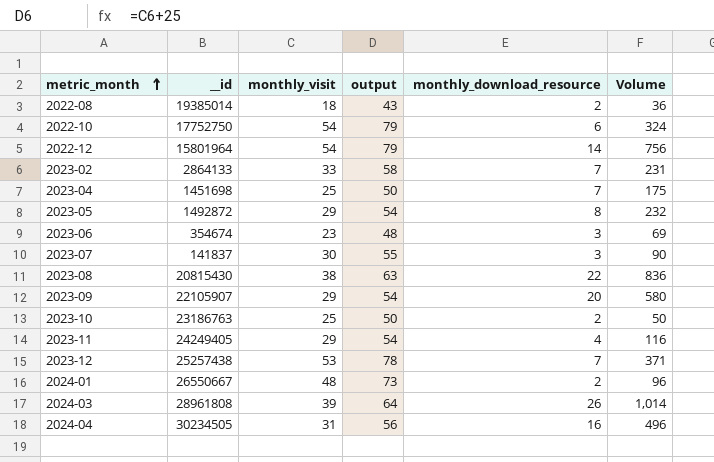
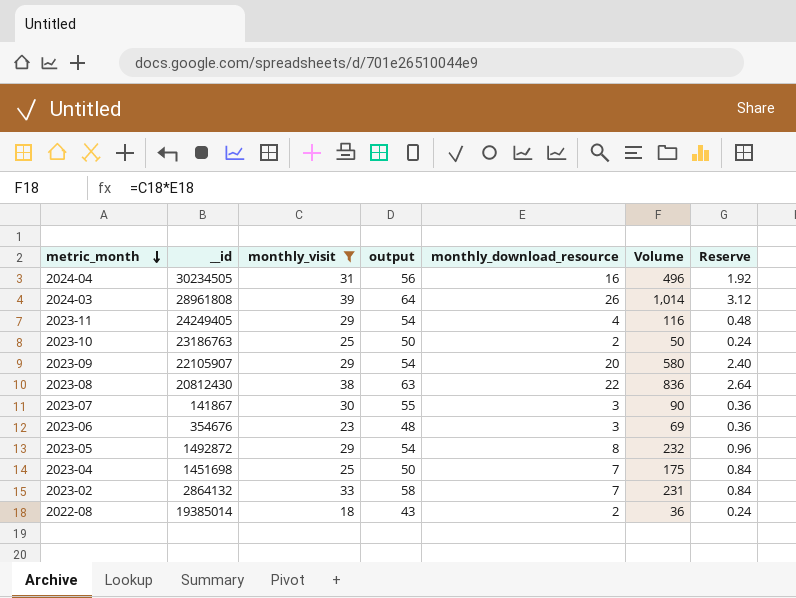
filter: none -> monthly_visit <= 39
row order: metric_month ascending -> metric_month descending
column Reserve | formula: none -> [monthly_download_resource] * 0.12
2023-08 | __id: 20815430 -> 20812430
2023-07 | __id: 141837 -> 141867
2023-06 | __id: 354674 -> 354676
2023-02 | __id: 2864133 -> 2864132

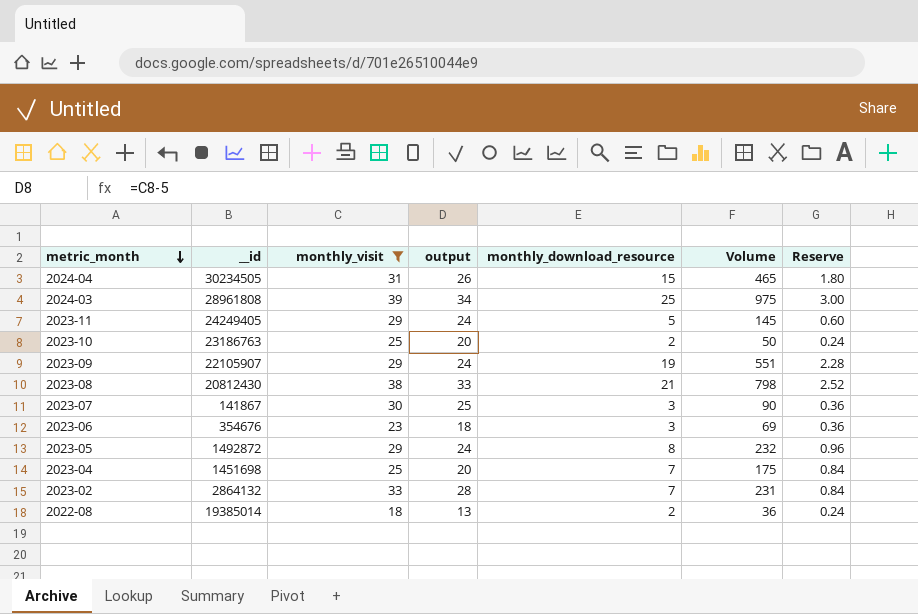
column output | formula: [monthly_visit] + 25 -> [monthly_visit] - 5
2024-04 | monthly_download_resource: 16 -> 15
2024-04 | Volume: 496 -> 465
2024-04 | Reserve: 1.92 -> 1.80
2024-03 | monthly_download_resource: 26 -> 25
2024-03 | Volume: 1,014 -> 975
2024-03 | Reserve: 3.12 -> 3.00
2023-11 | monthly_download_resource: 4 -> 5
2023-11 | Volume: 116 -> 145
2023-11 | Reserve: 0.48 -> 0.60
2023-09 | monthly_download_resource: 20 -> 19
2023-09 | Volume: 580 -> 551
2023-09 | Reserve: 2.40 -> 2.28
2023-08 | monthly_download_resource: 22 -> 21
2023-08 | Volume: 836 -> 798
2023-08 | Reserve: 2.64 -> 2.52

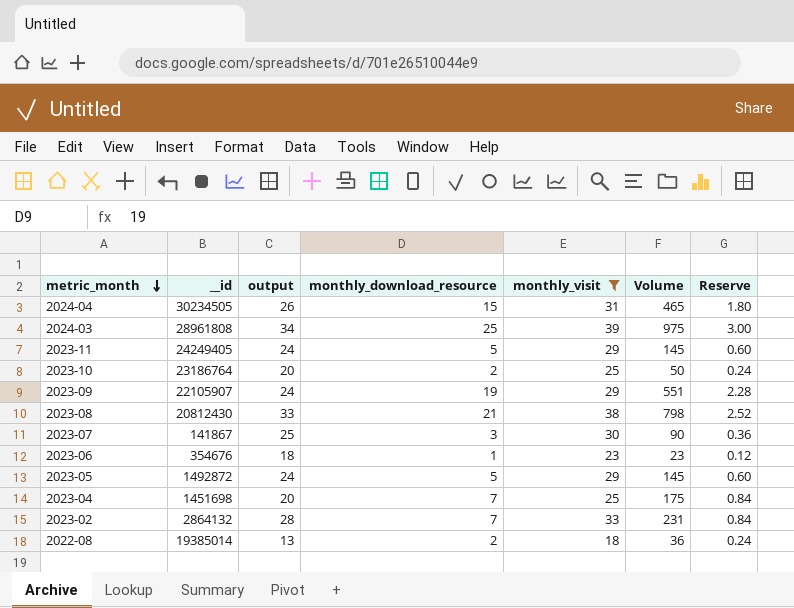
column monthly_visit | position: 3 -> 5
2023-10 | __id: 23186763 -> 23186764
2023-06 | monthly_download_resource: 3 -> 1
2023-06 | Volume: 69 -> 23
2023-06 | Reserve: 0.36 -> 0.12
2023-05 | monthly_download_resource: 8 -> 5
2023-05 | Volume: 232 -> 145
2023-05 | Reserve: 0.96 -> 0.60

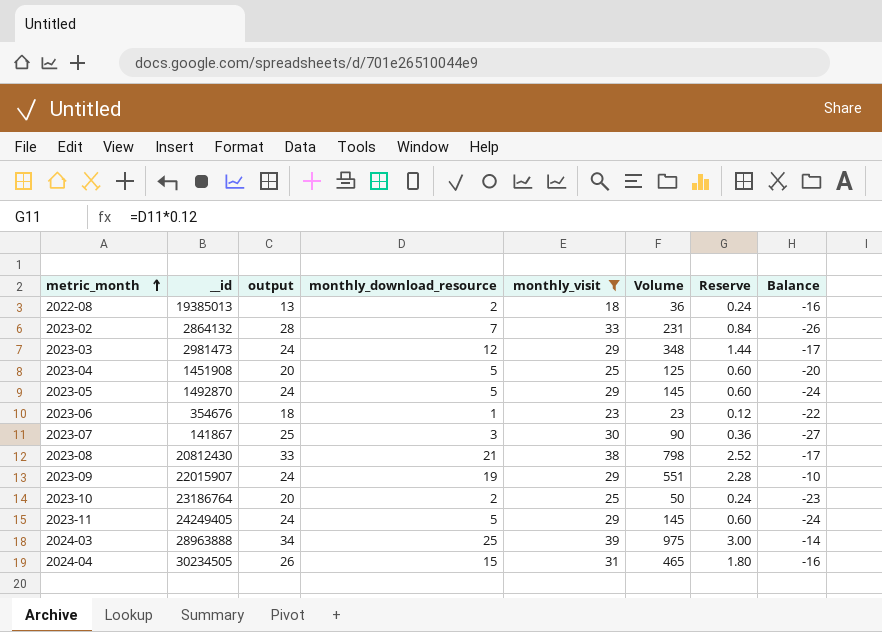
row order: metric_month descending -> metric_month ascending
column Balance | formula: none -> [monthly_download_resource] - [monthly_visit]
2022-08 | __id: 19385014 -> 19385013
row 2023-03: none -> 2981473 | 24 | 12 | 29 | 348 | 1.44 | -17
2023-04 | __id: 1451698 -> 1451908
2023-04 | monthly_download_resource: 7 -> 5
2023-04 | Volume: 175 -> 125
2023-04 | Reserve: 0.84 -> 0.60
2023-05 | __id: 1492872 -> 1492870
2023-09 | __id: 22105907 -> 22015907
2024-03 | __id: 28961808 -> 28963888

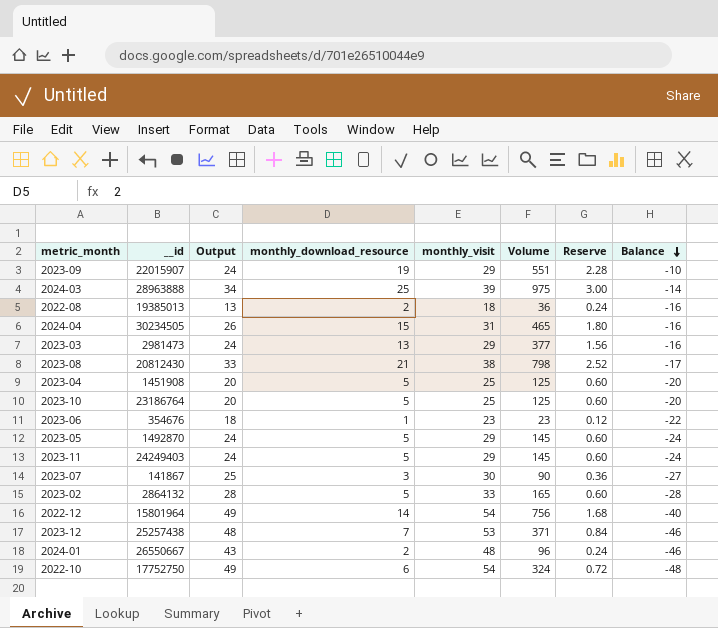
filter: monthly_visit <= 39 -> none
row order: metric_month ascending -> Balance descending
column name: output -> Output
2023-03 | monthly_download_resource: 12 -> 13
2023-03 | Volume: 348 -> 377
2023-03 | Reserve: 1.44 -> 1.56
2023-03 | Balance: -17 -> -16
2023-10 | monthly_download_resource: 2 -> 5
2023-10 | Volume: 50 -> 125
2023-10 | Reserve: 0.24 -> 0.60
2023-10 | Balance: -23 -> -20
2023-11 | __id: 24249405 -> 24249403
2023-02 | monthly_download_resource: 7 -> 5
2023-02 | Volume: 231 -> 165
2023-02 | Reserve: 0.84 -> 0.60
2023-02 | Balance: -26 -> -28

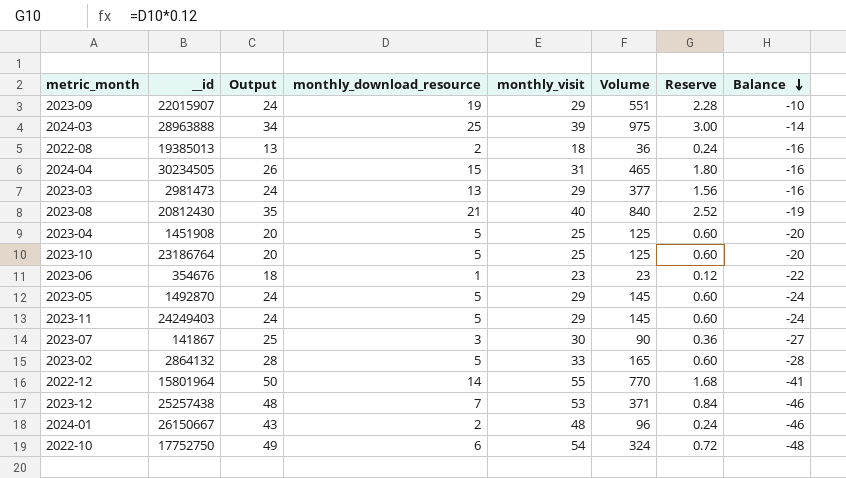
2023-08 | Output: 33 -> 35
2023-08 | monthly_visit: 38 -> 40
2023-08 | Volume: 798 -> 840
2023-08 | Balance: -17 -> -19
2022-12 | Output: 49 -> 50
2022-12 | monthly_visit: 54 -> 55
2022-12 | Volume: 756 -> 770
2022-12 | Balance: -40 -> -41
2024-01 | __id: 26550667 -> 26150667

